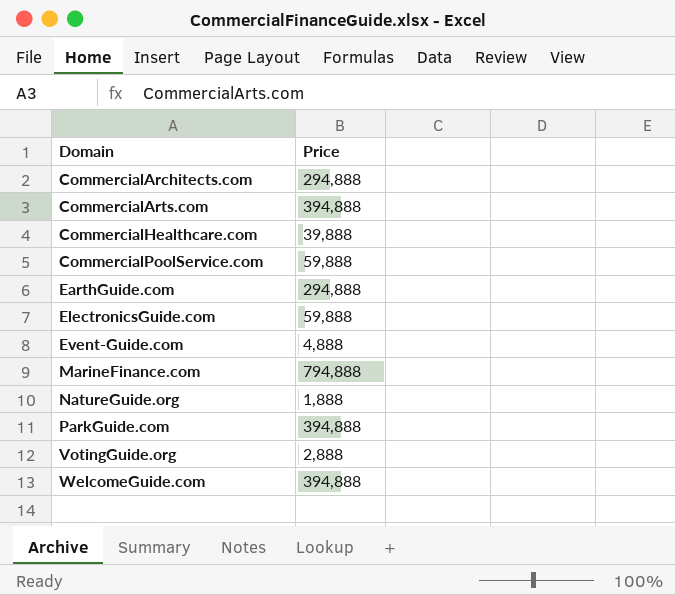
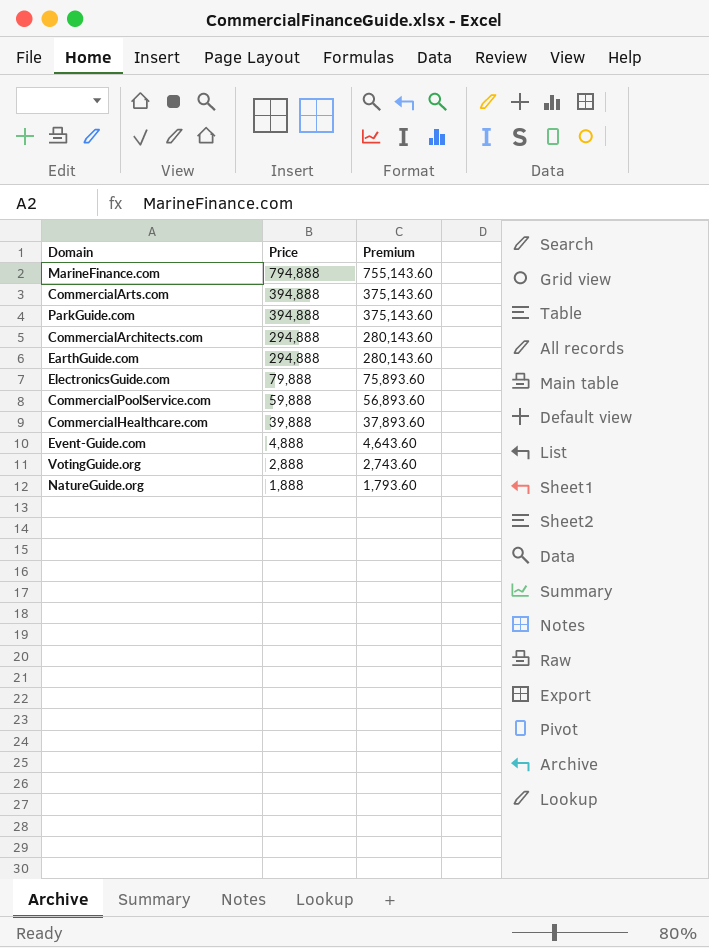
row order: Domain ascending -> Price descending
column Premium | formula: none -> [Price] * 0.95
row WelcomeGuide.com: 394,888 -> none
ElectronicsGuide.com | Price: 59,888 -> 79,888

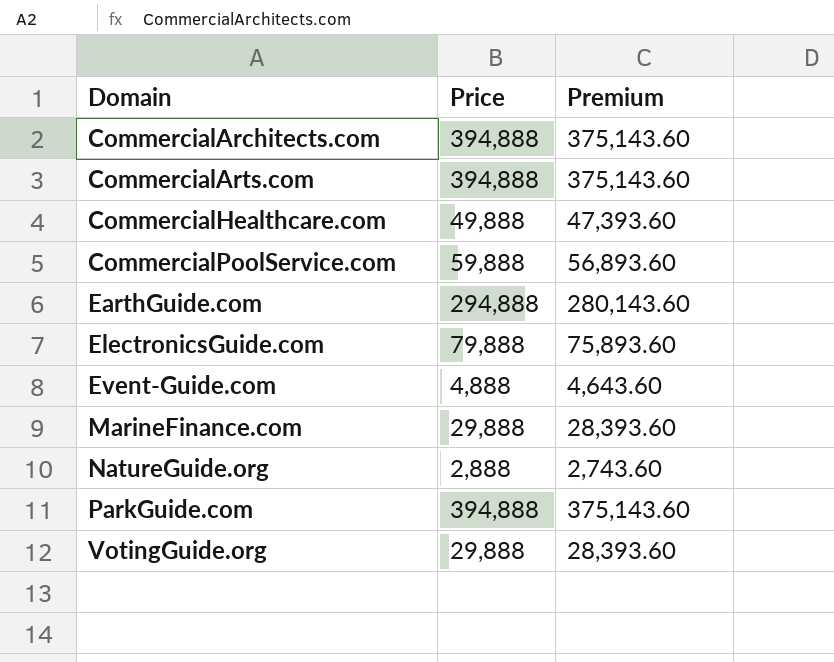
row order: Price descending -> Domain ascending
CommercialArchitects.com | Price: 294,888 -> 394,888
CommercialArchitects.com | Premium: 280,143.60 -> 375,143.60
CommercialHealthcare.com | Price: 39,888 -> 49,888
CommercialHealthcare.com | Premium: 37,893.60 -> 47,393.60
MarineFinance.com | Price: 794,888 -> 29,888
MarineFinance.com | Premium: 755,143.60 -> 28,393.60
NatureGuide.org | Price: 1,888 -> 2,888
NatureGuide.org | Premium: 1,793.60 -> 2,743.60
VotingGuide.org | Price: 2,888 -> 29,888
VotingGuide.org | Premium: 2,743.60 -> 28,393.60

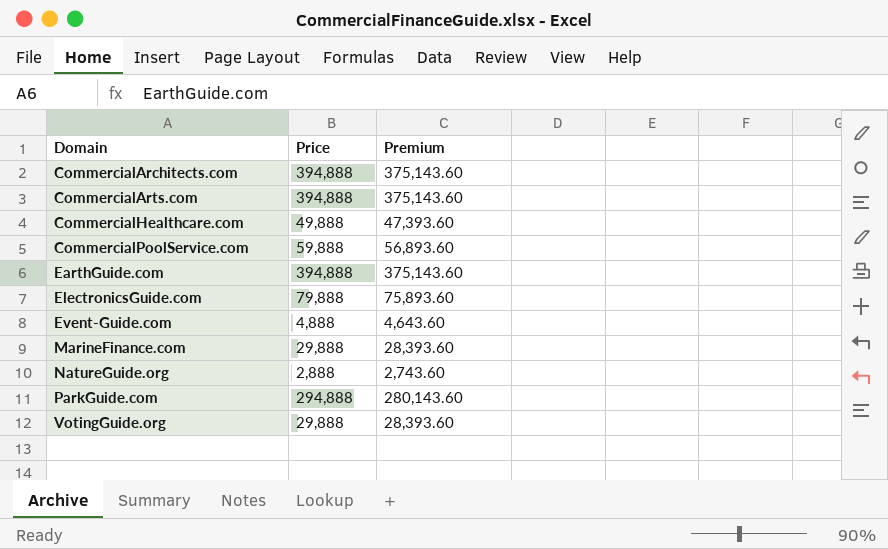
EarthGuide.com | Price: 294,888 -> 394,888
EarthGuide.com | Premium: 280,143.60 -> 375,143.60
ParkGuide.com | Price: 394,888 -> 294,888
ParkGuide.com | Premium: 375,143.60 -> 280,143.60

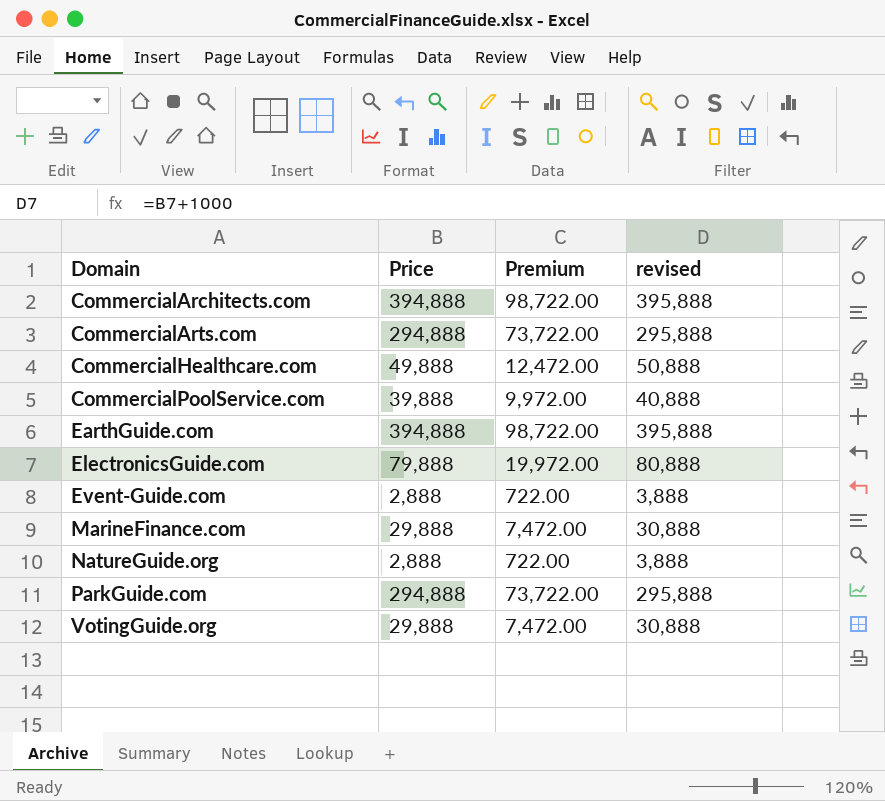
column Premium | formula: [Price] * 0.95 -> [Price] * 0.25
column revised | formula: none -> [Price] + 1000
CommercialArts.com | Price: 394,888 -> 294,888
CommercialPoolService.com | Price: 59,888 -> 39,888
Event-Guide.com | Price: 4,888 -> 2,888

